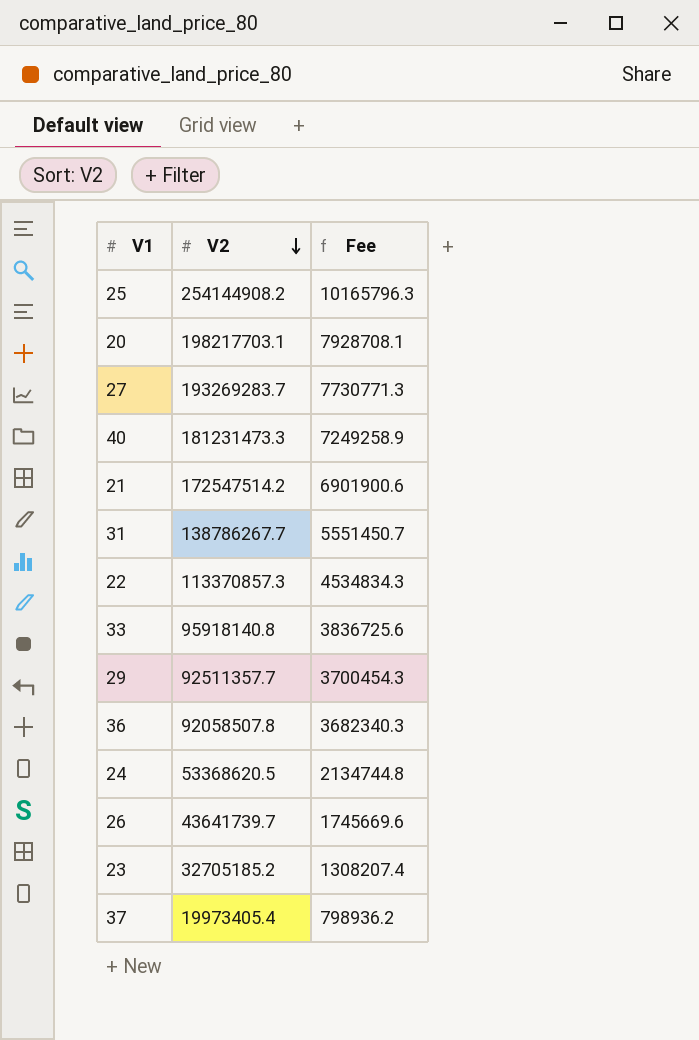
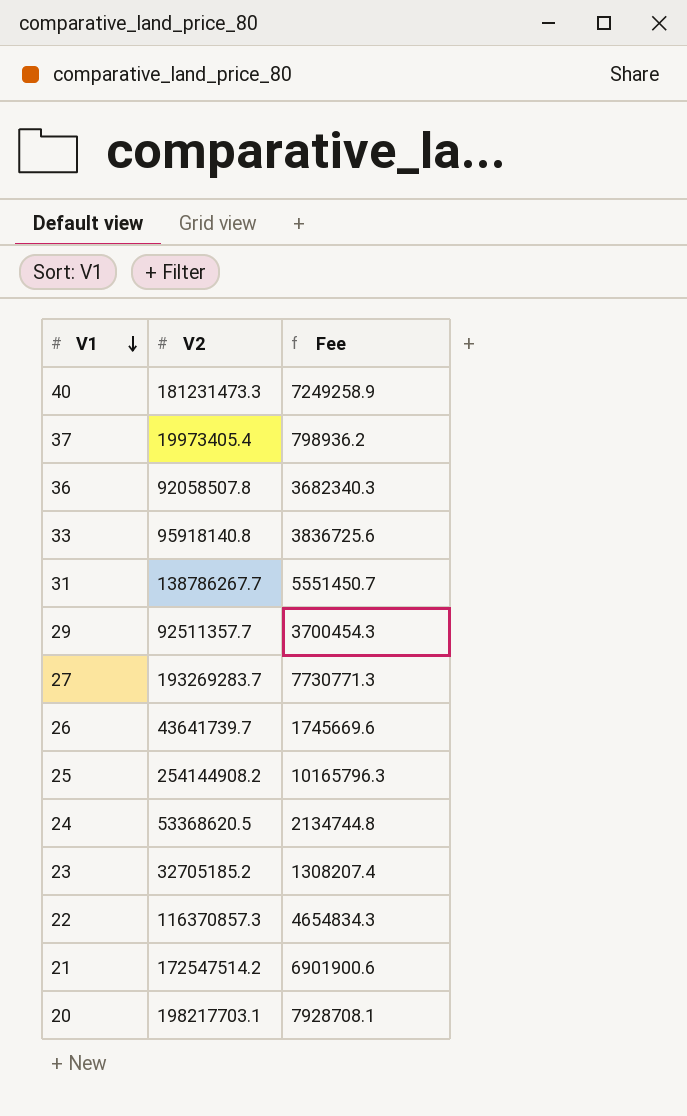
row order: V2 descending -> V1 descending
22 | V2: 113370857.3 -> 116370857.3
22 | Fee: 4534834.3 -> 4654834.3

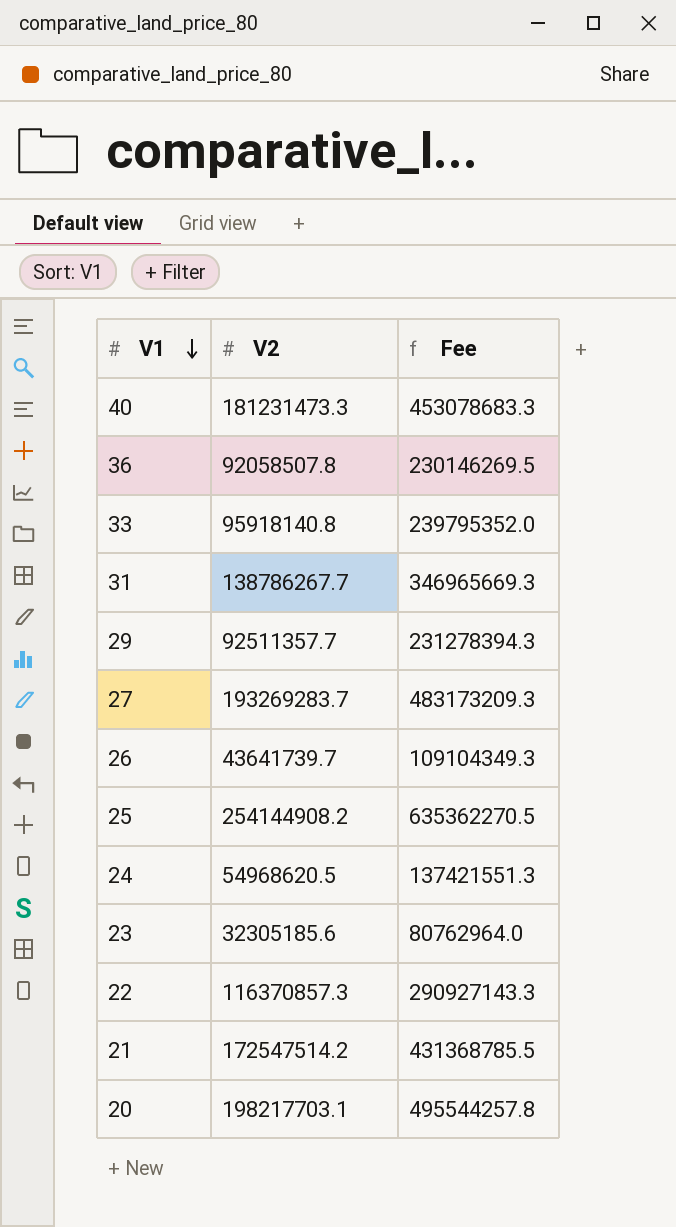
column Fee | formula: [V2] * 0.04 -> [V2] * 2.5
row 37: 19973405.4 | 798936.2 -> none
24 | V2: 53368620.5 -> 54968620.5
23 | V2: 32705185.2 -> 32305185.6

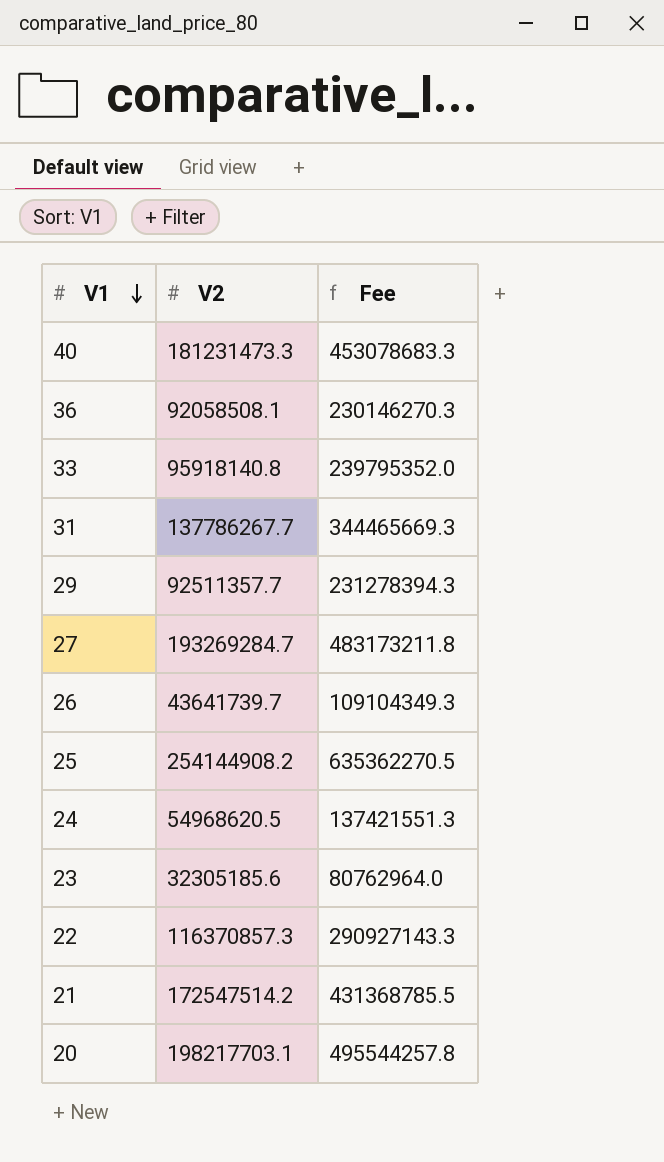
36 | V2: 92058507.8 -> 92058508.1
36 | Fee: 230146269.5 -> 230146270.3
31 | V2: 138786267.7 -> 137786267.7
31 | Fee: 346965669.3 -> 344465669.3
27 | V2: 193269283.7 -> 193269284.7
27 | Fee: 483173209.3 -> 483173211.8

